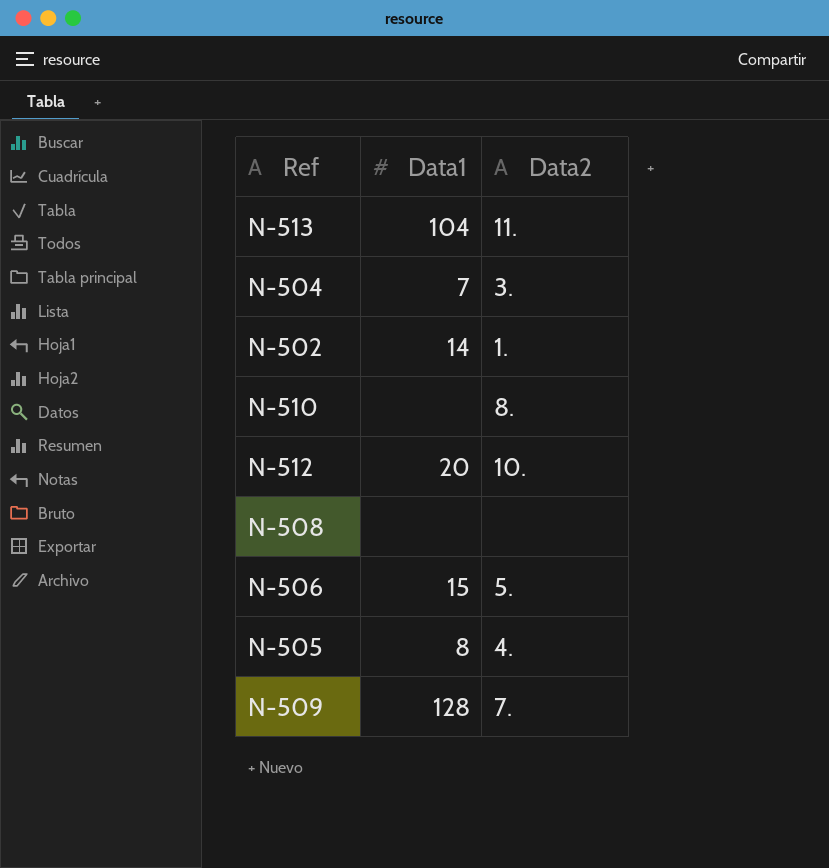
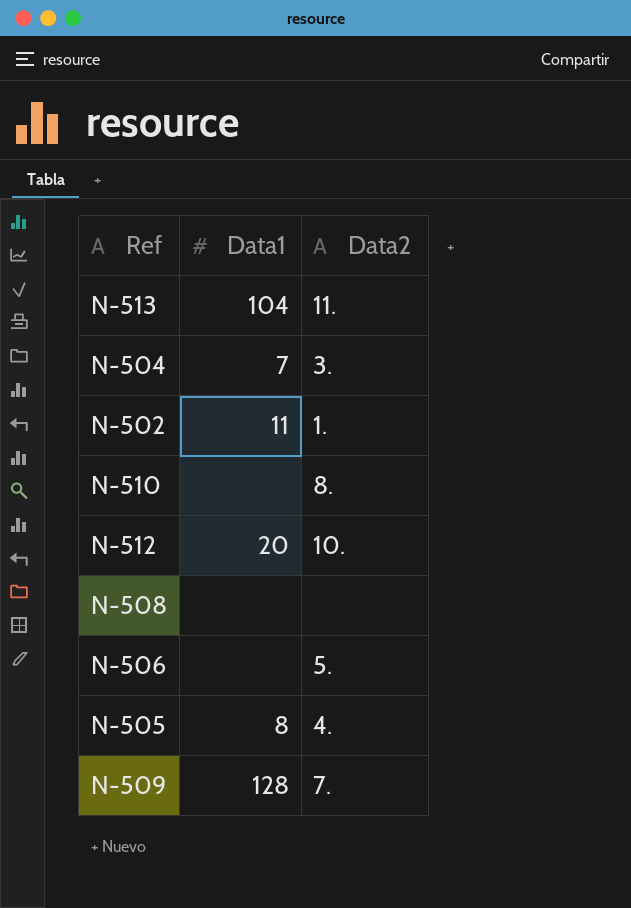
N-502 | Data1: 14 -> 11
N-506 | Data1: 15 -> none

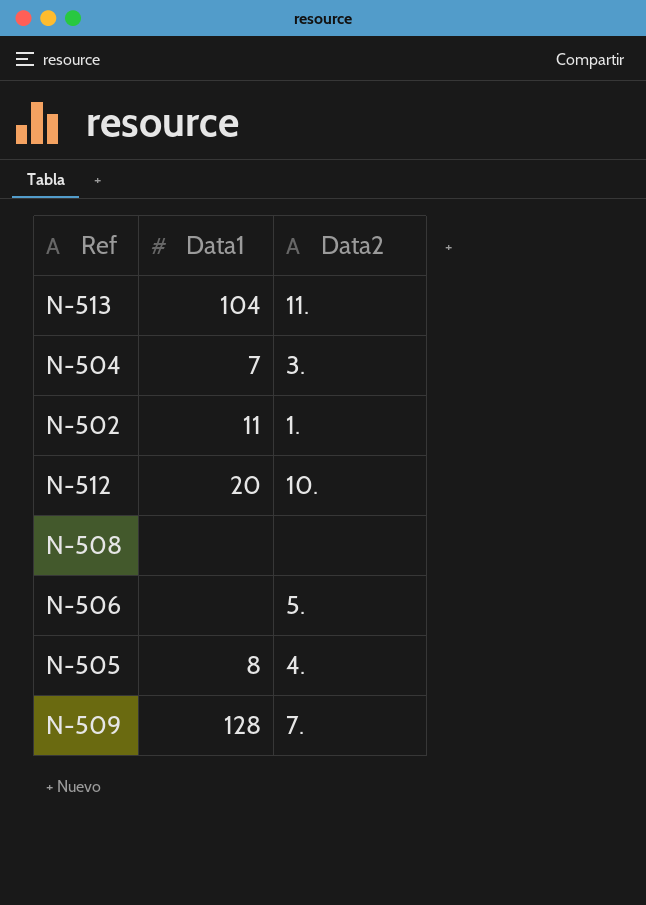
row N-510: none | 8. -> none

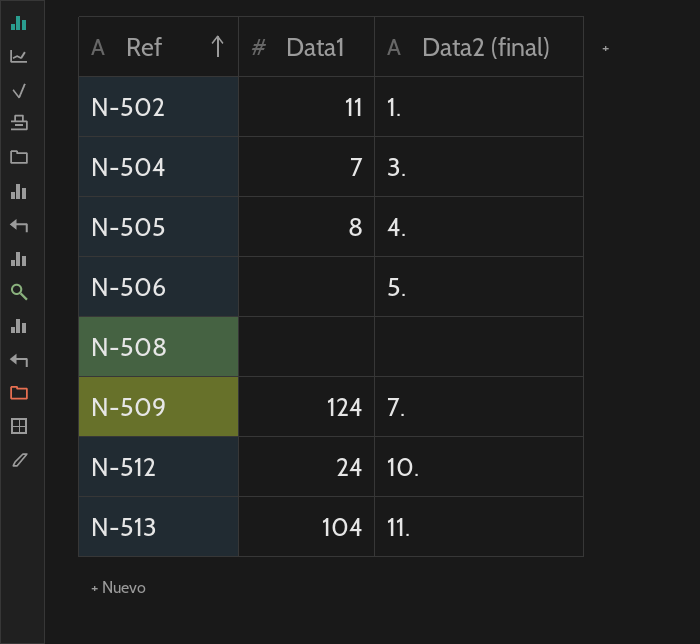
row order: none -> Ref ascending
column name: Data2 -> Data2 (final)
N-509 | Data1: 128 -> 124
N-512 | Data1: 20 -> 24

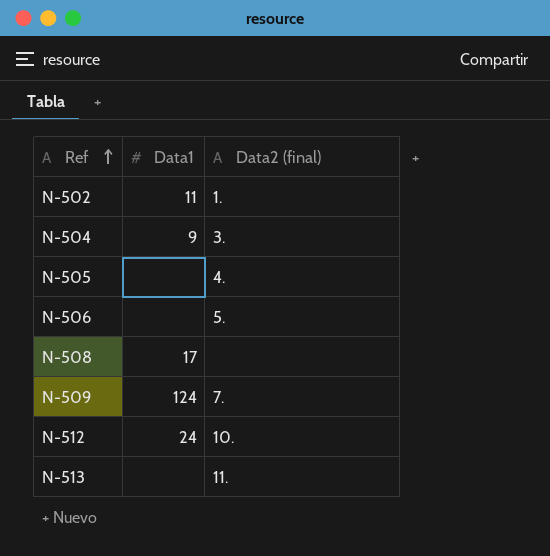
N-504 | Data1: 7 -> 9
N-505 | Data1: 8 -> none
N-508 | Data1: none -> 17
N-513 | Data1: 104 -> none

